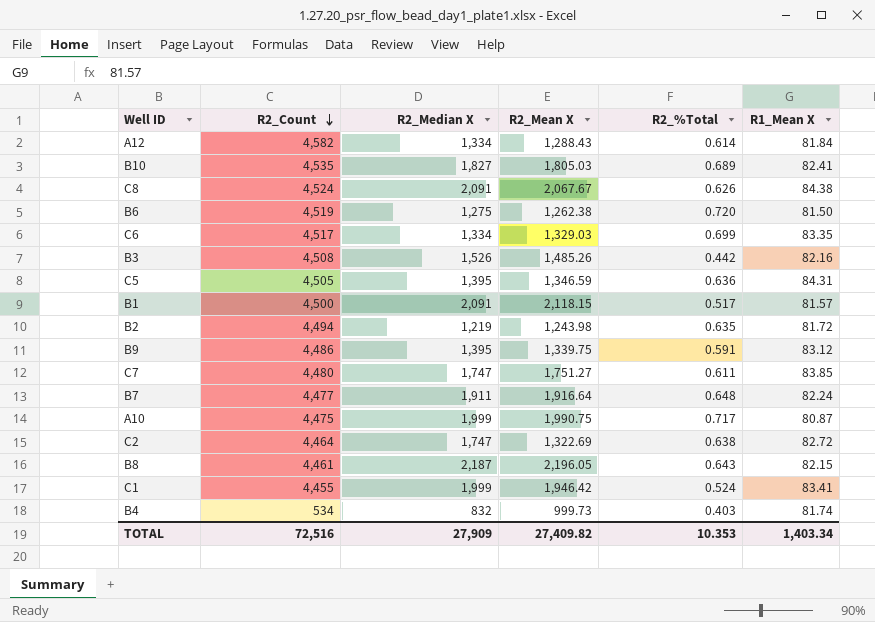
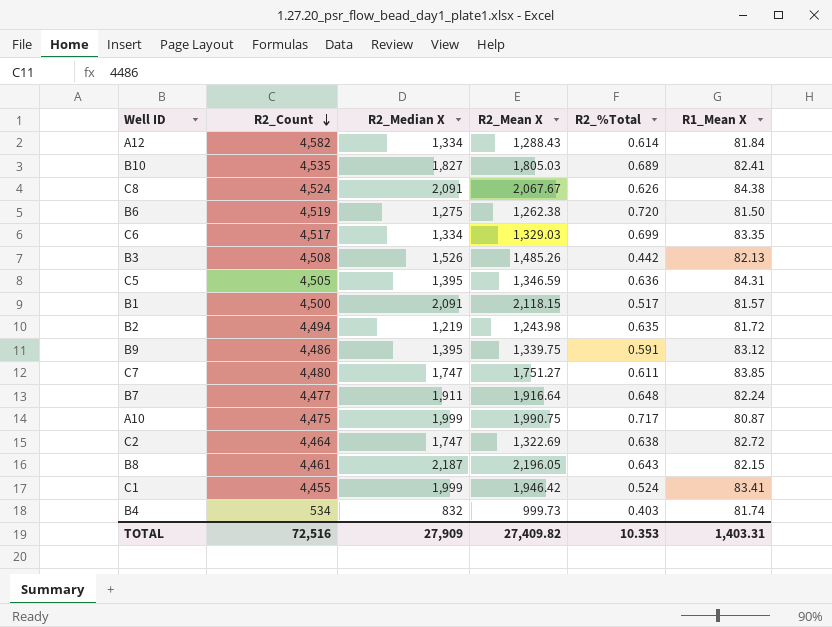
B3 | R1_Mean X: 82.16 -> 82.13
TOTAL | R1_Mean X: 1,403.34 -> 1,403.31

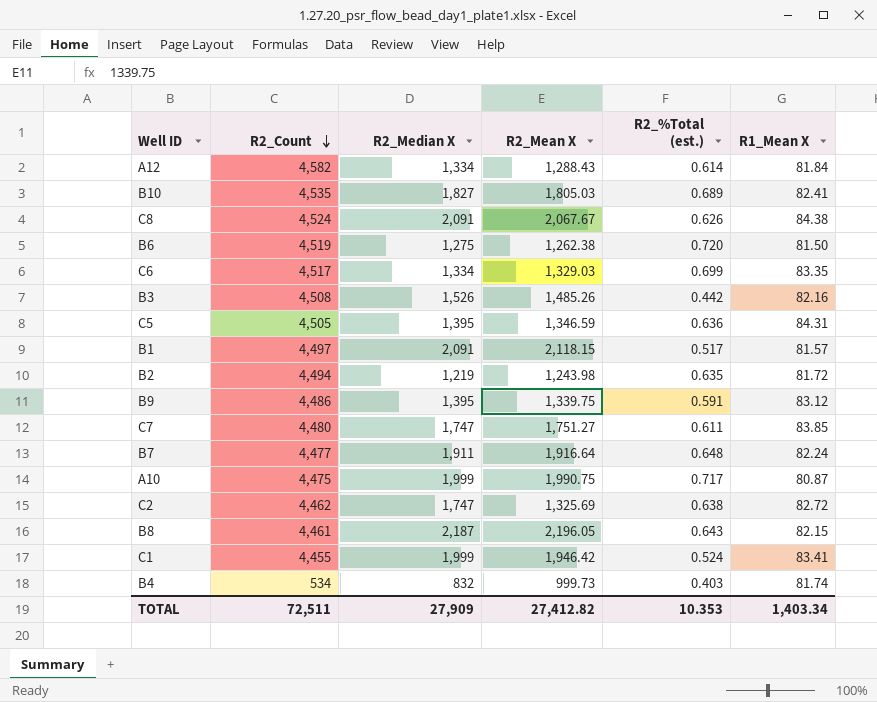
column name: R2_%Total -> R2_%Total (est.)
B3 | R1_Mean X: 82.13 -> 82.16
B1 | R2_Count: 4,500 -> 4,497
C2 | R2_Count: 4,464 -> 4,462
C2 | R2_Mean X: 1,322.69 -> 1,325.69
TOTAL | R2_Count: 72,516 -> 72,511
TOTAL | R2_Mean X: 27,409.82 -> 27,412.82
TOTAL | R1_Mean X: 1,403.31 -> 1,403.34

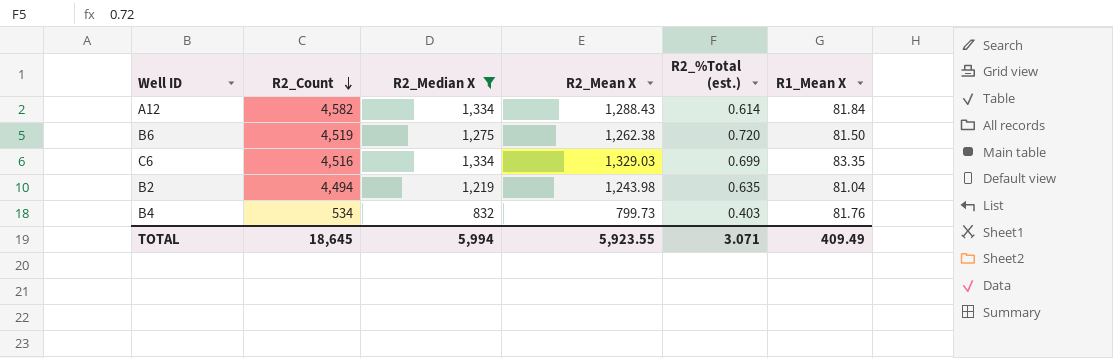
filter: none -> R2_Median X <= 1,334
C6 | R2_Count: 4,517 -> 4,516
B2 | R1_Mean X: 81.72 -> 81.04
B4 | R2_Mean X: 999.73 -> 799.73
B4 | R1_Mean X: 81.74 -> 81.76
TOTAL | R2_Count: 72,511 -> 18,645
TOTAL | R2_Median X: 27,909 -> 5,994
TOTAL | R2_Mean X: 27,412.82 -> 5,923.55
TOTAL | R2_%Total (est.): 10.353 -> 3.071
TOTAL | R1_Mean X: 1,403.34 -> 409.49

